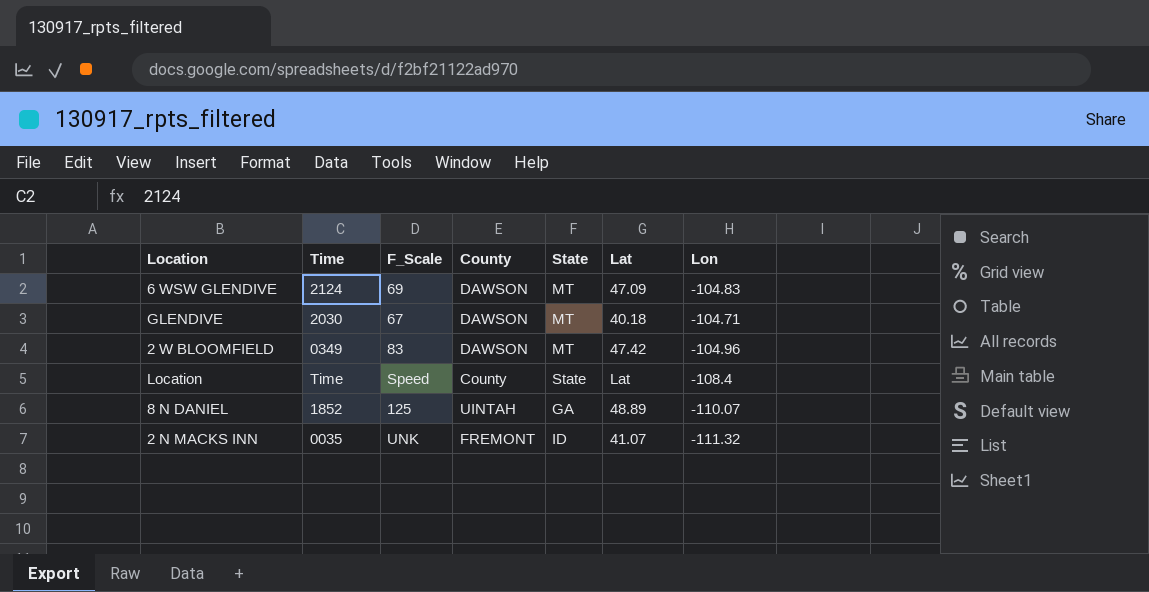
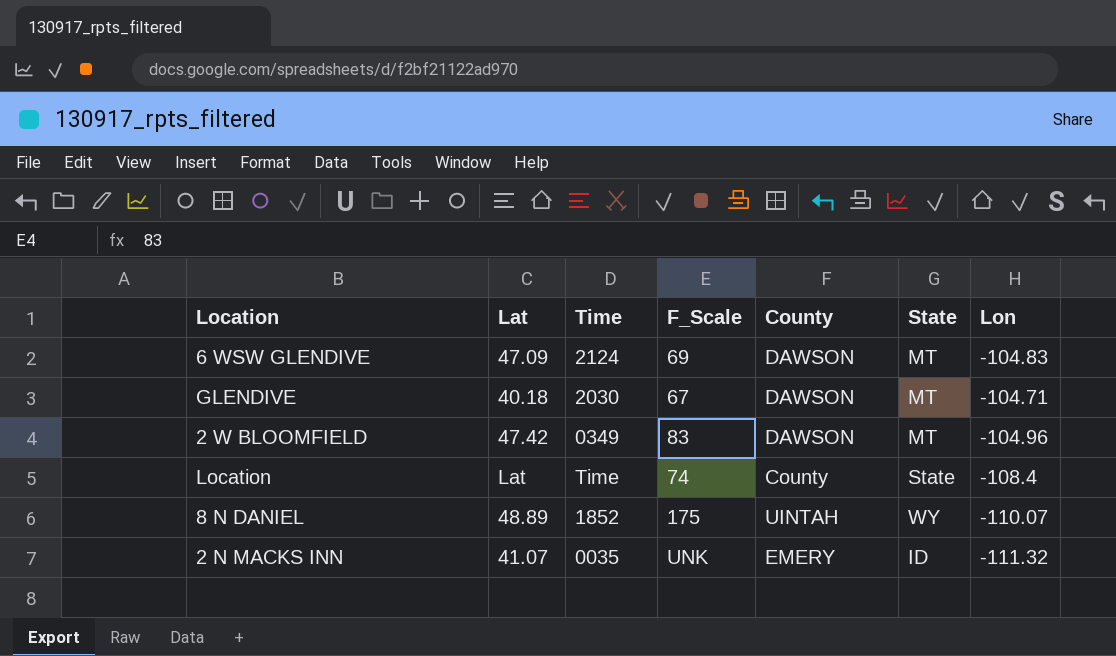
column Lat | position: 6 -> 2
Location | F_Scale: Speed -> 74
8 N DANIEL | F_Scale: 125 -> 175
8 N DANIEL | State: GA -> WY
2 N MACKS INN | County: FREMONT -> EMERY

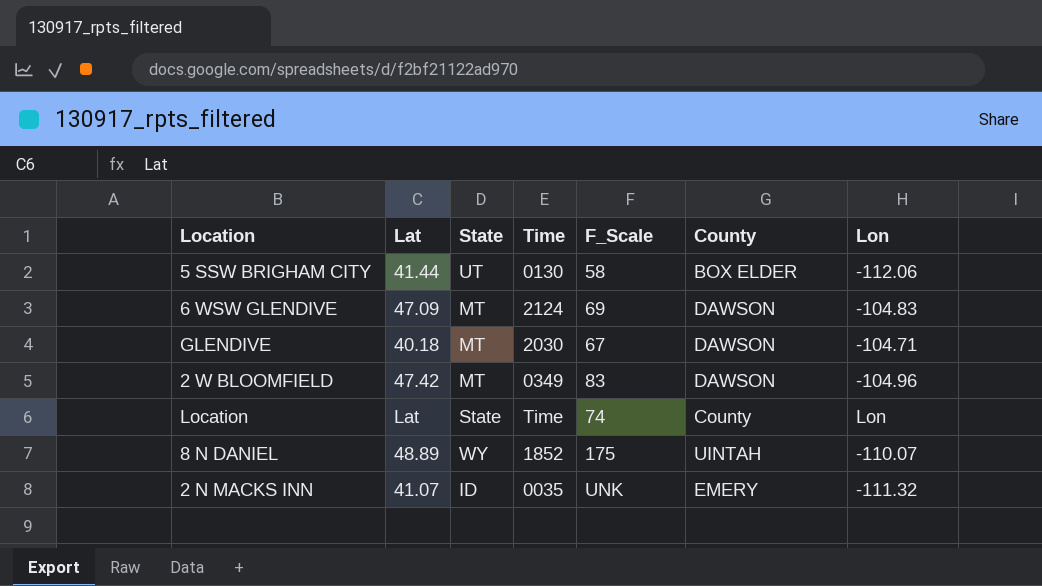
column State | position: 6 -> 3
row 5 SSW BRIGHAM CITY: none -> 41.44 | UT | 0130 | 58 | BOX ELDER | -112.06
Location | Lon: -108.4 -> Lon

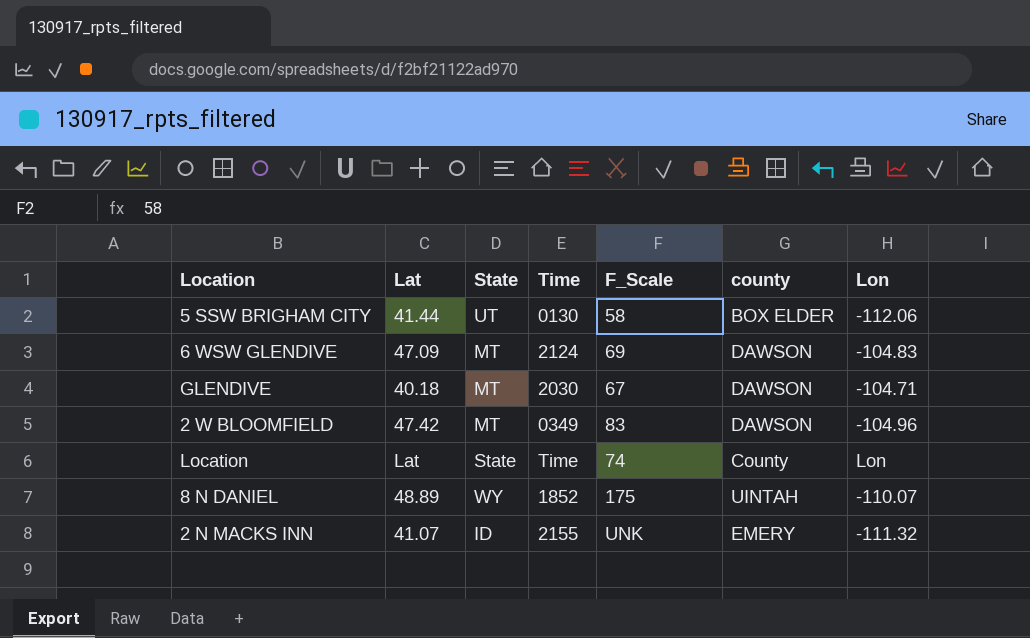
column name: County -> county
2 N MACKS INN | Time: 0035 -> 2155

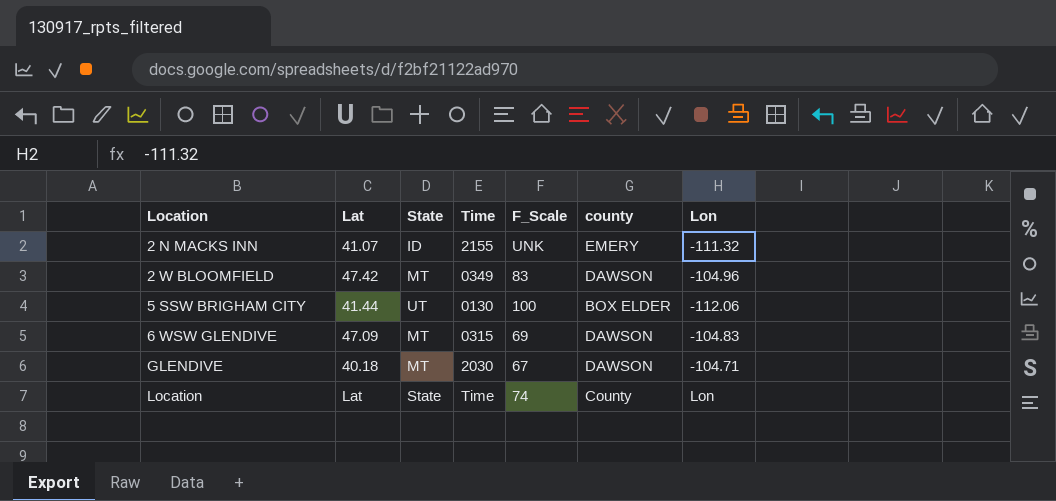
row order: none -> Location ascending
row 8 N DANIEL: 48.89 | WY | 1852 | 175 | UINTAH | -110.07 -> none
5 SSW BRIGHAM CITY | F_Scale: 58 -> 100
6 WSW GLENDIVE | Time: 2124 -> 0315

